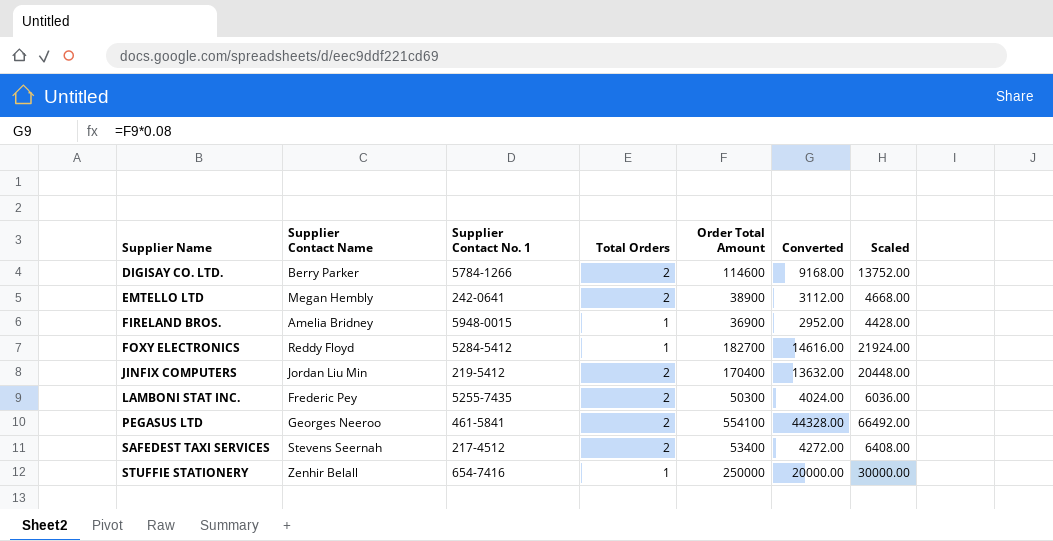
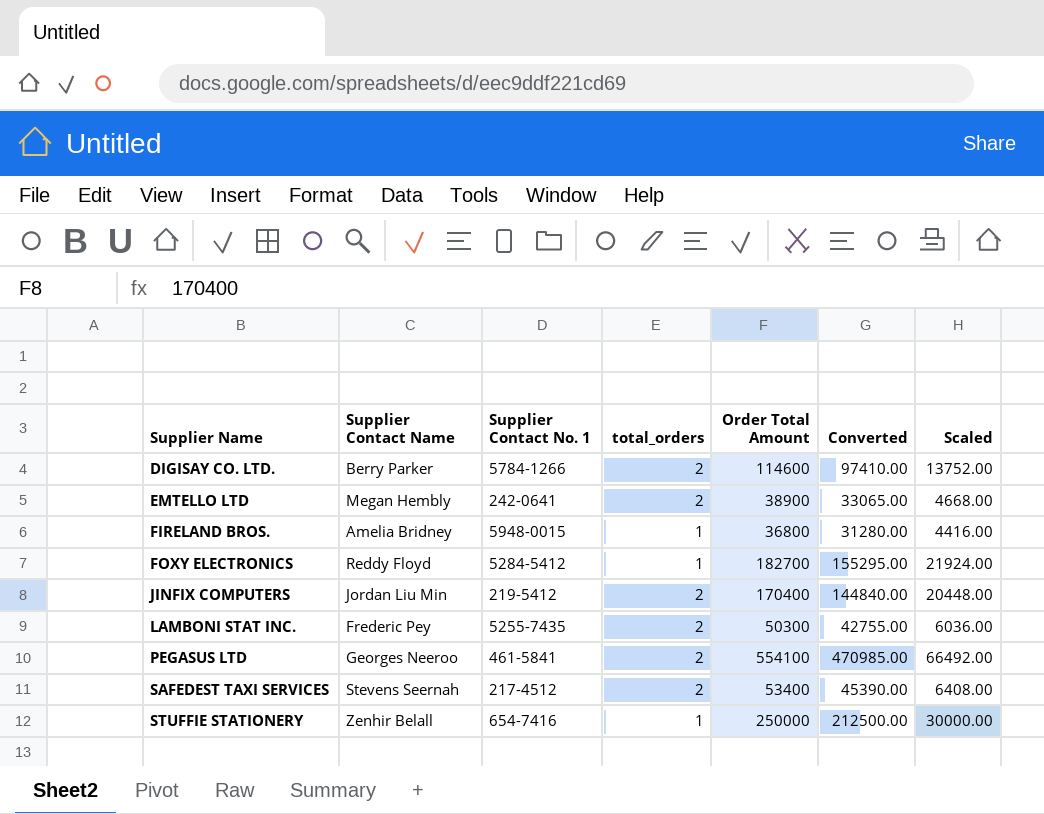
column name: Total Orders -> total_orders
column Converted | formula: [Order Total Amount] * 0.08 -> [Order Total Amount] * 0.85
FIRELAND BROS. | Order Total Amount: 36900 -> 36800
FIRELAND BROS. | Scaled: 4428.00 -> 4416.00

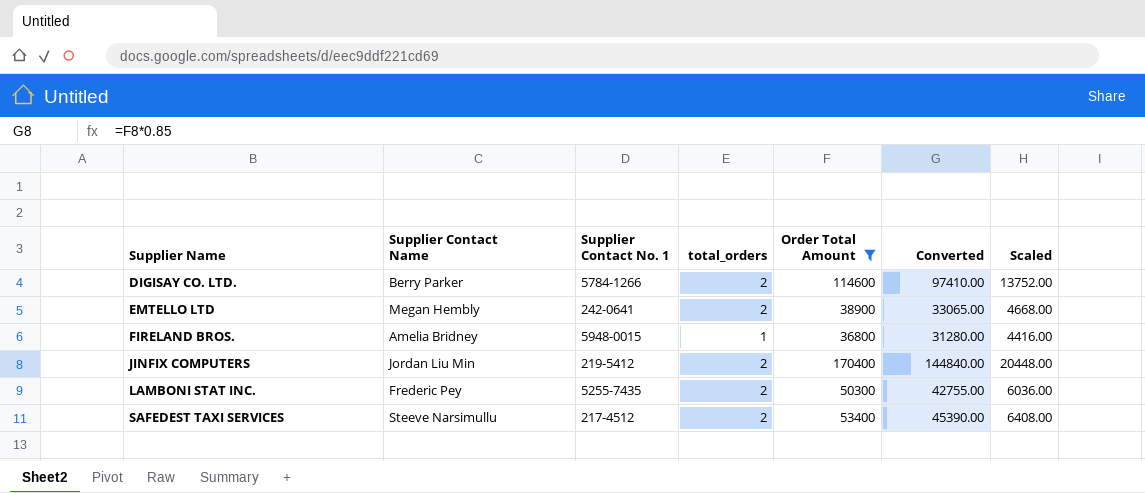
filter: none -> Order Total Amount <= 170400
SAFEDEST TAXI SERVICES | Supplier Contact Name: Stevens Seernah -> Steeve Narsimullu

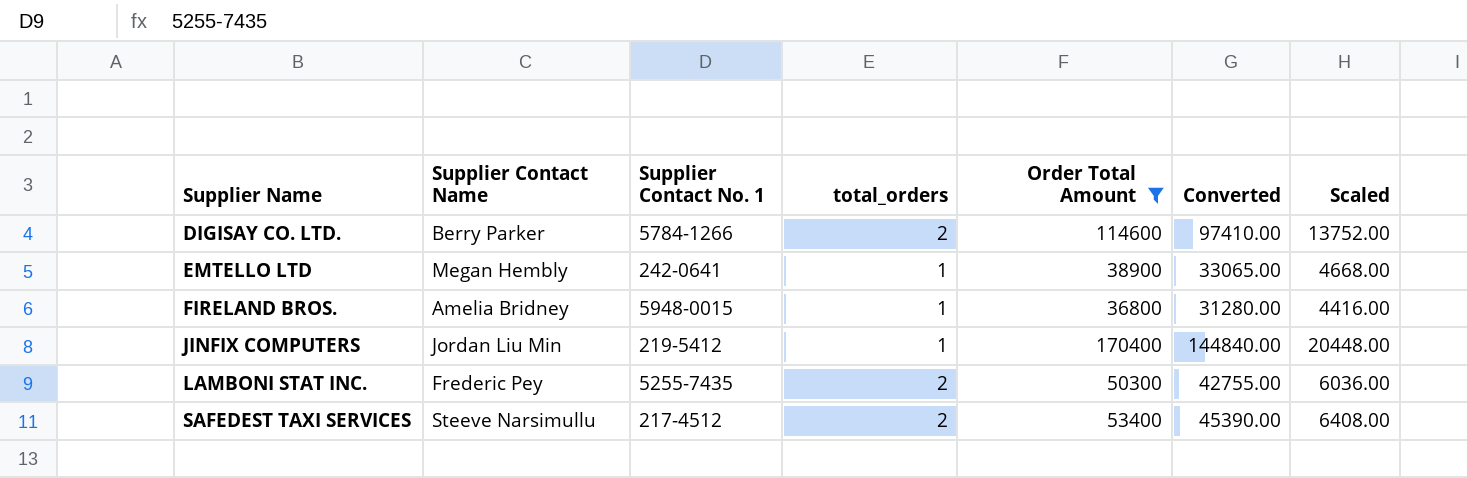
EMTELLO LTD | total_orders: 2 -> 1
JINFIX COMPUTERS | total_orders: 2 -> 1

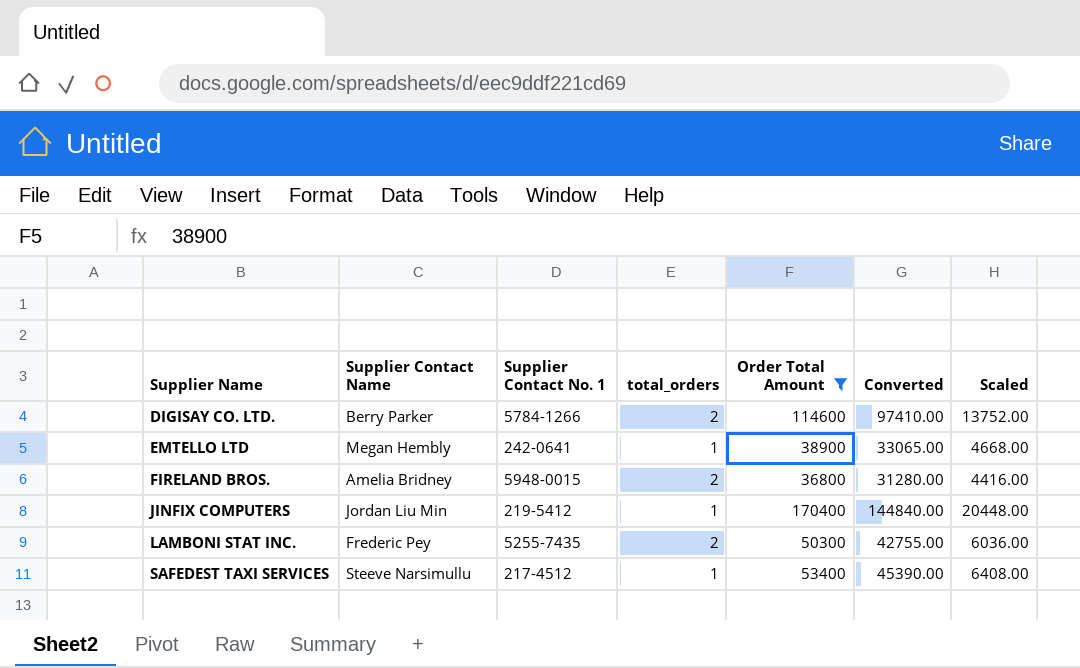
FIRELAND BROS. | total_orders: 1 -> 2
SAFEDEST TAXI SERVICES | total_orders: 2 -> 1

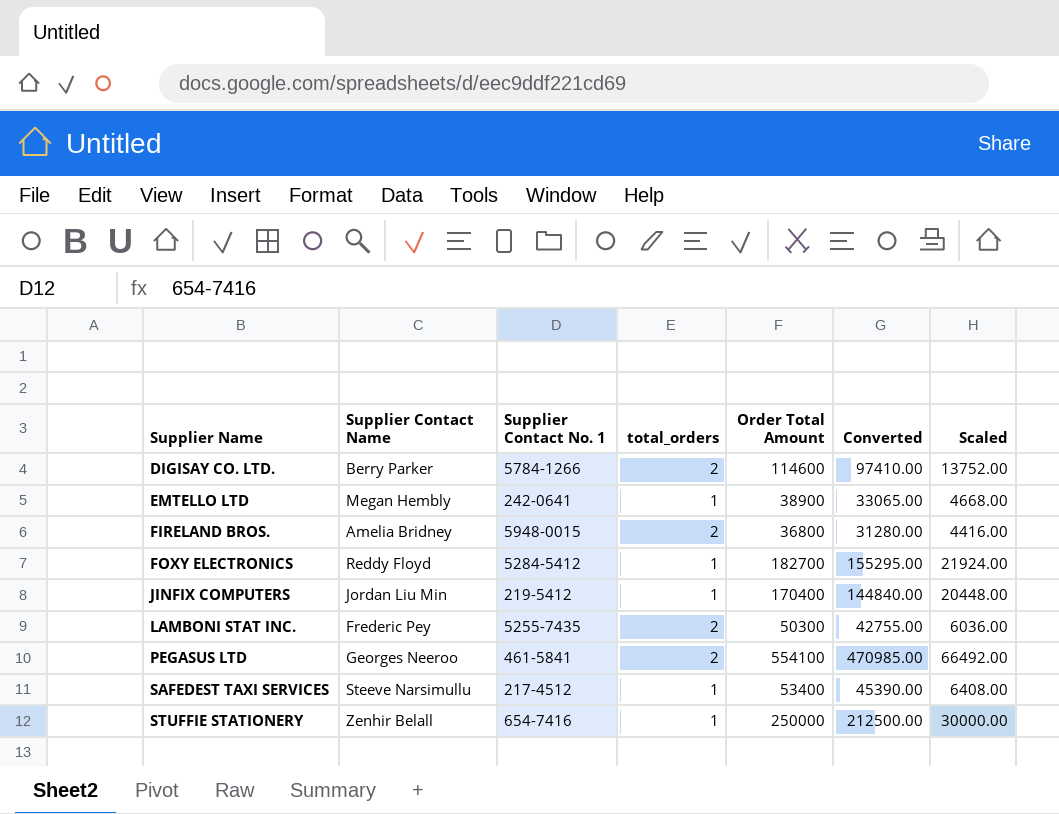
filter: Order Total Amount <= 170400 -> none

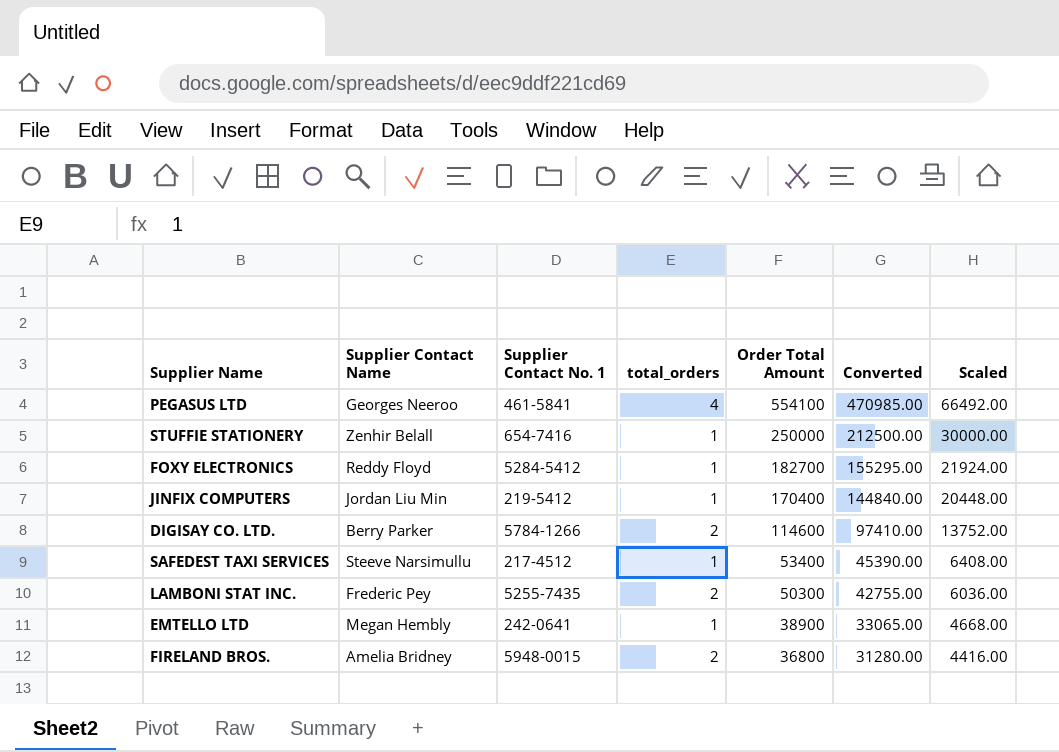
row order: Supplier Name ascending -> Order Total Amount descending
PEGASUS LTD | total_orders: 2 -> 4

